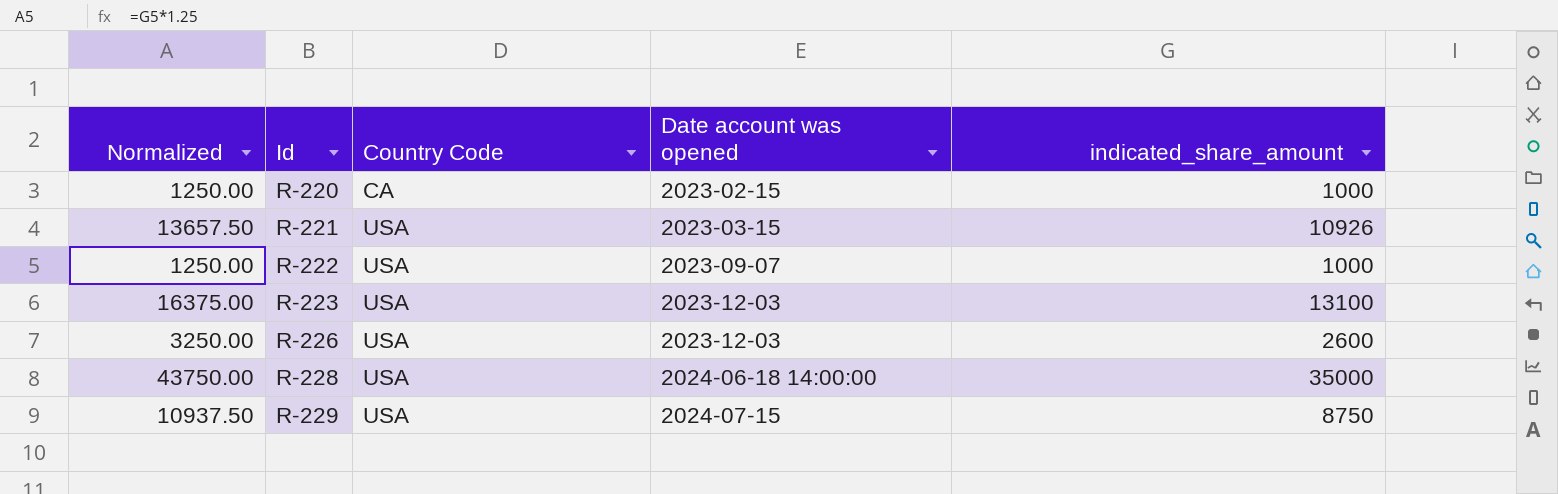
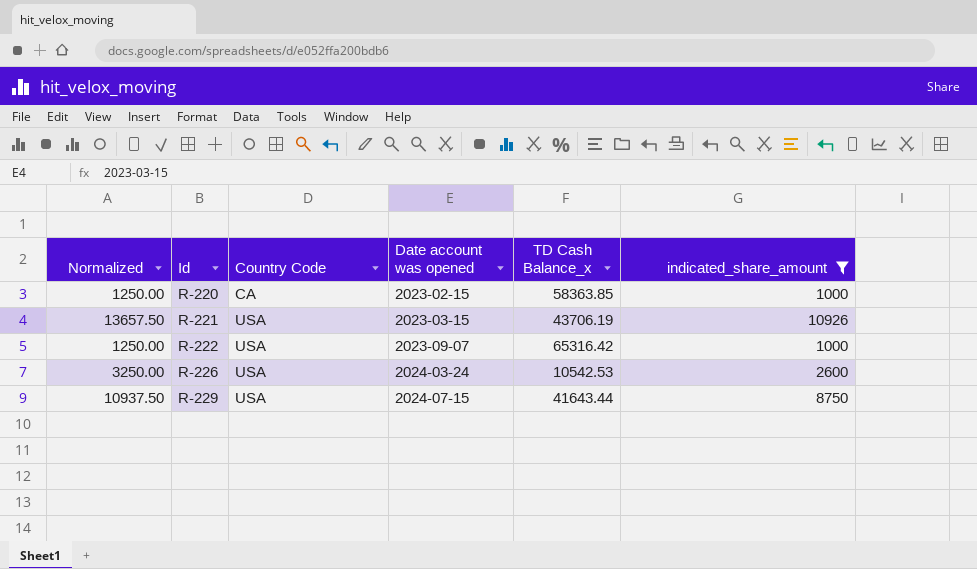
filter: none -> indicated_share_amount <= 10926
column TD Cash Balance_x | position: none -> 5
R-226 | Date account was opened: 2023-12-03 -> 2024-03-24

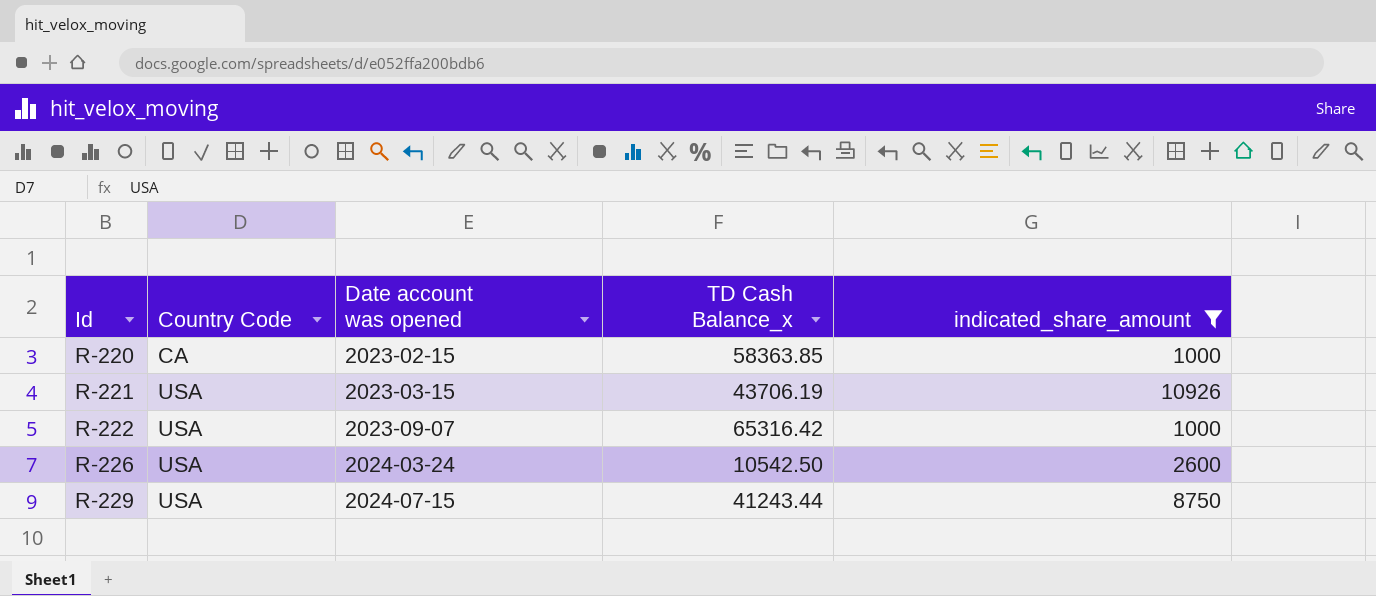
column Normalized | formula: [indicated_share_amount] * 1.25 -> none
R-226 | TD Cash Balance_x: 10542.53 -> 10542.50
R-229 | TD Cash Balance_x: 41643.44 -> 41243.44

